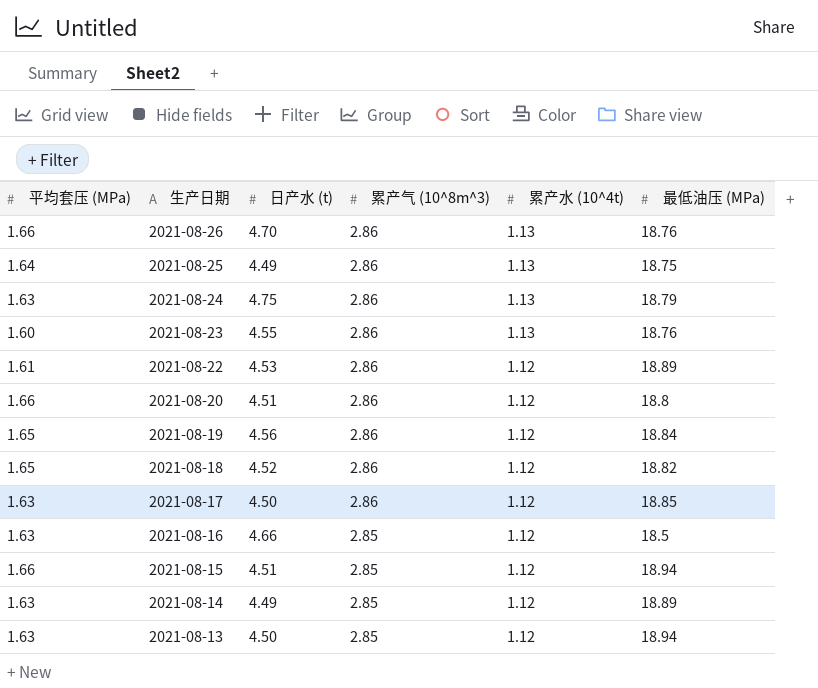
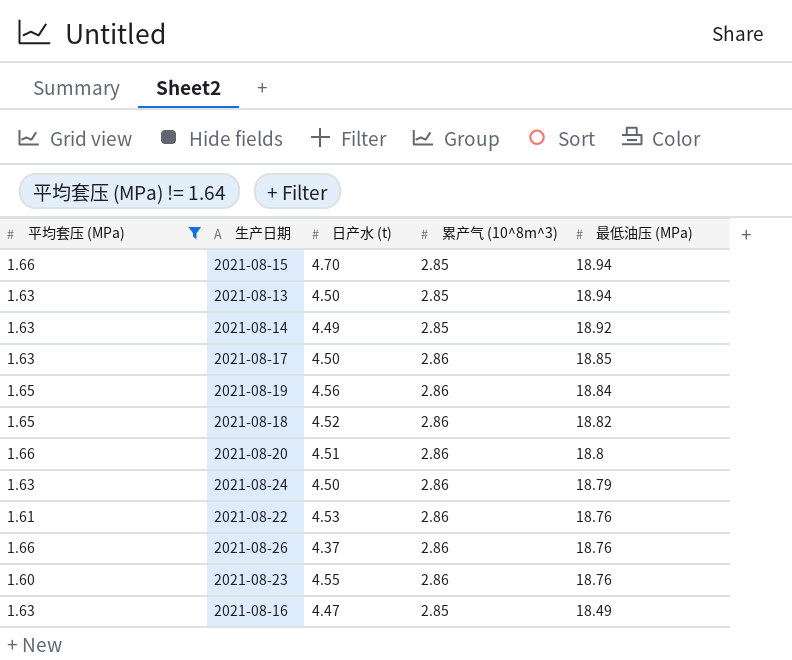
filter: none -> 平均套压 (MPa) != 1.64
row order: 生产日期 descending -> 最低油压 (MPa) descending
column 累产水 (10^4t) | position: 5 -> none
2021-08-15 | 日产水 (t): 4.51 -> 4.70
2021-08-14 | 最低油压 (MPa): 18.89 -> 18.92
2021-08-24 | 日产水 (t): 4.75 -> 4.50
2021-08-22 | 最低油压 (MPa): 18.89 -> 18.76
2021-08-26 | 日产水 (t): 4.70 -> 4.37
2021-08-16 | 日产水 (t): 4.66 -> 4.47
2021-08-16 | 最低油压 (MPa): 18.5 -> 18.49

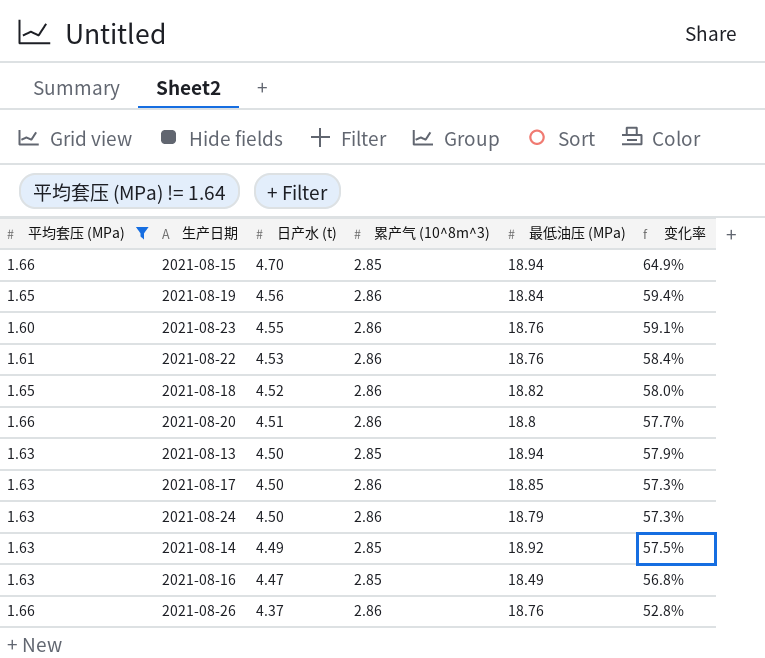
row order: 最低油压 (MPa) descending -> 日产水 (t) descending
column 变化率 | formula: none -> ([日产水 (t)] - [累产气 (10^8m^3)]) / [累产气 (10^8m^3)]

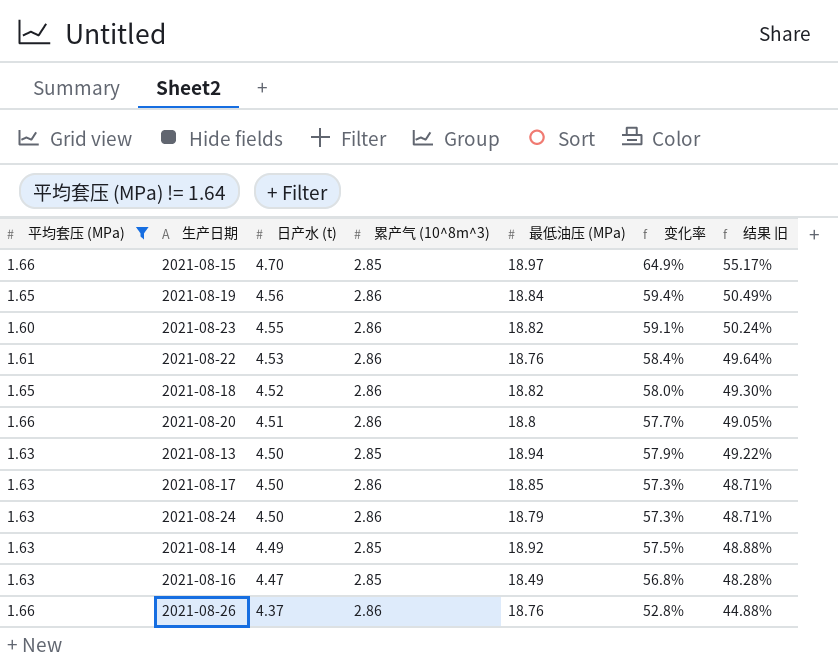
column 结果 旧 | formula: none -> [变化率] * 0.85
2021-08-15 | 最低油压 (MPa): 18.94 -> 18.97
2021-08-23 | 最低油压 (MPa): 18.76 -> 18.82

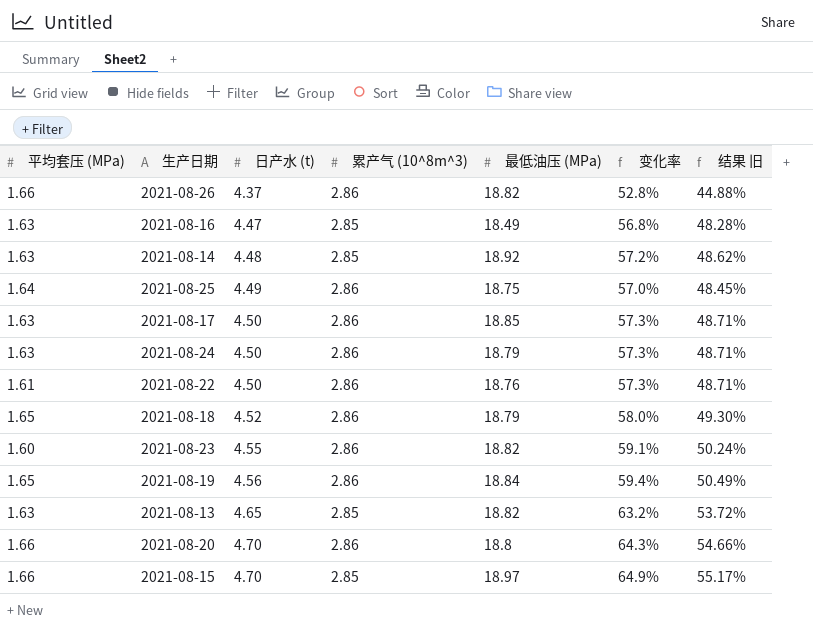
filter: 平均套压 (MPa) != 1.64 -> none
row order: 日产水 (t) descending -> 日产水 (t) ascending
2021-08-26 | 最低油压 (MPa): 18.76 -> 18.82
2021-08-14 | 日产水 (t): 4.49 -> 4.48
2021-08-14 | 变化率: 57.5% -> 57.2%
2021-08-14 | 结果 旧: 48.88% -> 48.62%
2021-08-22 | 日产水 (t): 4.53 -> 4.50
2021-08-22 | 变化率: 58.4% -> 57.3%
2021-08-22 | 结果 旧: 49.64% -> 48.71%
2021-08-18 | 最低油压 (MPa): 18.82 -> 18.79
2021-08-13 | 日产水 (t): 4.50 -> 4.65
2021-08-13 | 最低油压 (MPa): 18.94 -> 18.82
2021-08-13 | 变化率: 57.9% -> 63.2%
2021-08-13 | 结果 旧: 49.22% -> 53.72%
2021-08-20 | 日产水 (t): 4.51 -> 4.70
2021-08-20 | 变化率: 57.7% -> 64.3%
2021-08-20 | 结果 旧: 49.05% -> 54.66%

